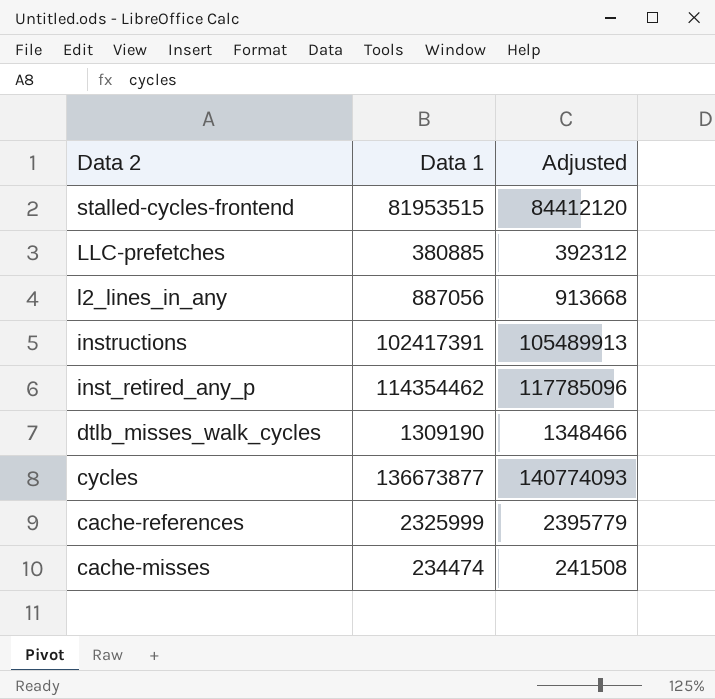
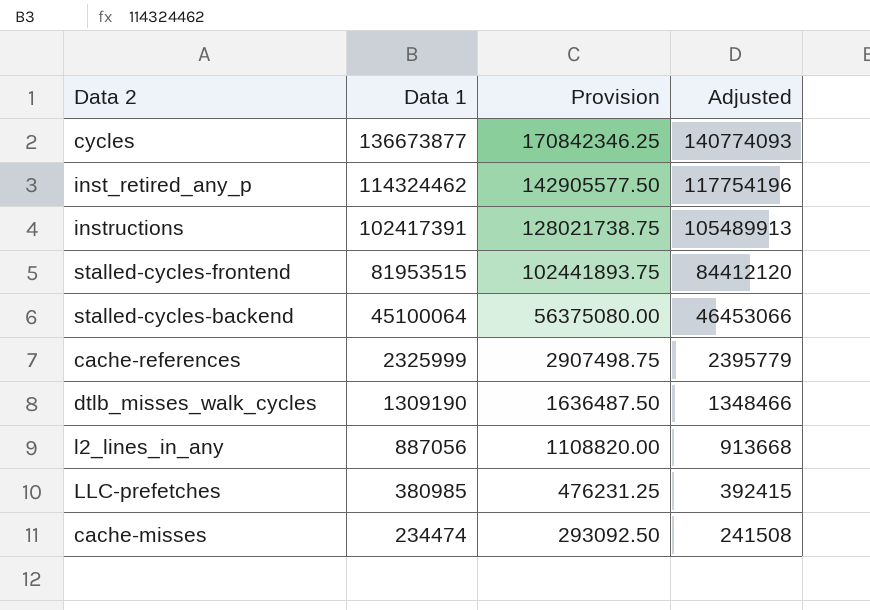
row order: Data 2 descending -> Data 1 descending
column Provision | formula: none -> [Data 1] * 1.25
inst_retired_any_p | Data 1: 114354462 -> 114324462
inst_retired_any_p | Adjusted: 117785096 -> 117754196
row stalled-cycles-backend: none -> 45100064 | 56375080.00 | 46453066
LLC-prefetches | Data 1: 380885 -> 380985
LLC-prefetches | Adjusted: 392312 -> 392415

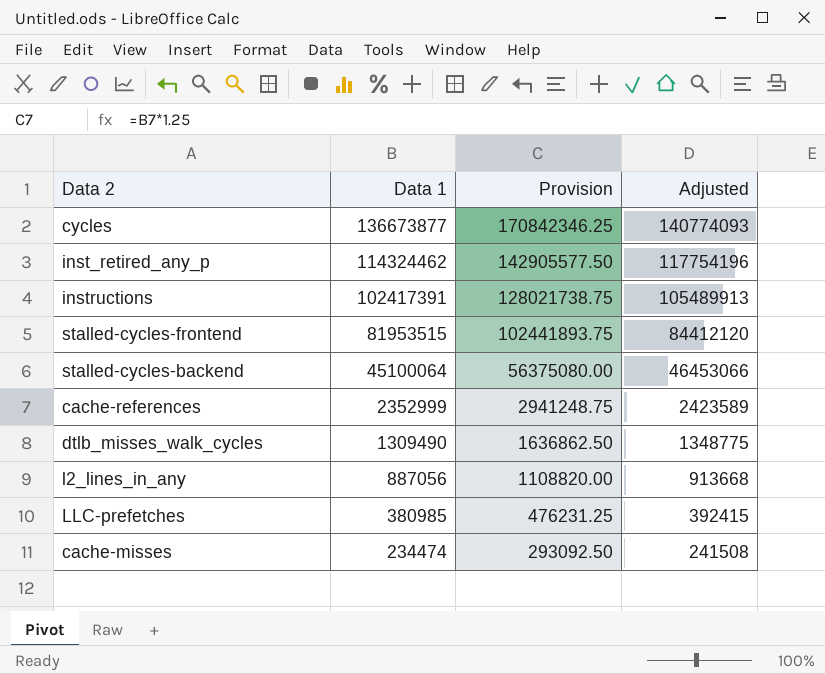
cache-references | Data 1: 2325999 -> 2352999
cache-references | Provision: 2907498.75 -> 2941248.75
cache-references | Adjusted: 2395779 -> 2423589
dtlb_misses_walk_cycles | Data 1: 1309190 -> 1309490
dtlb_misses_walk_cycles | Provision: 1636487.50 -> 1636862.50
dtlb_misses_walk_cycles | Adjusted: 1348466 -> 1348775

